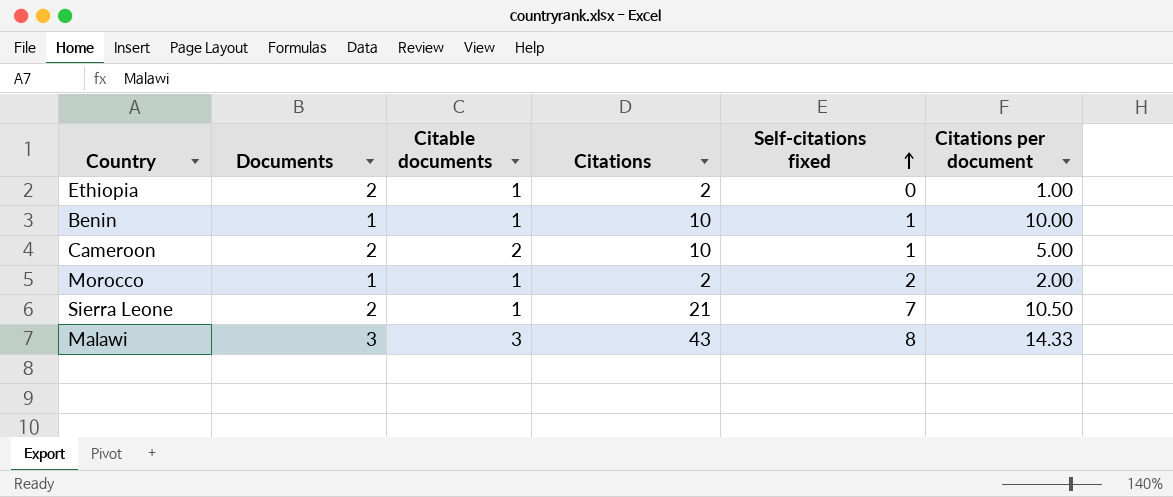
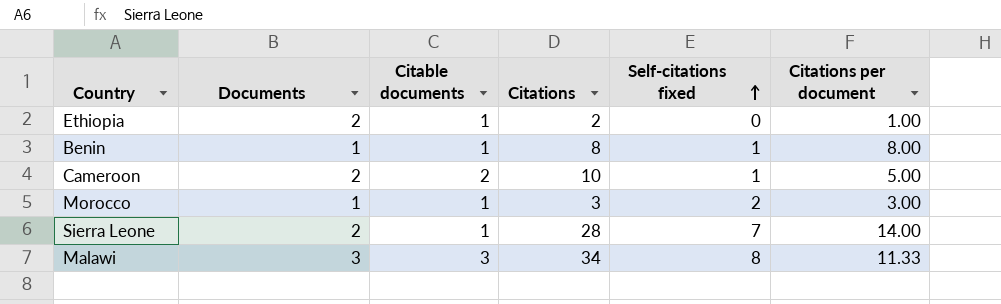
Benin | Citations: 10 -> 8
Benin | Citations per document: 10.00 -> 8.00
Morocco | Citations: 2 -> 3
Morocco | Citations per document: 2.00 -> 3.00
Sierra Leone | Citations: 21 -> 28
Sierra Leone | Citations per document: 10.50 -> 14.00
Malawi | Citations: 43 -> 34
Malawi | Citations per document: 14.33 -> 11.33

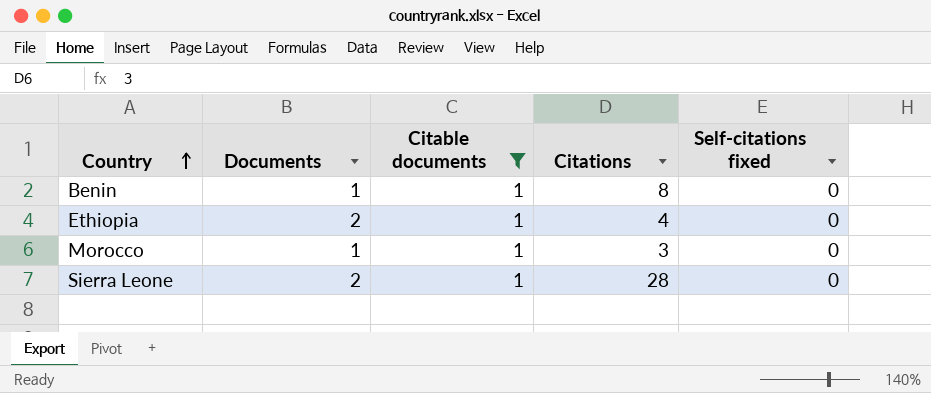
filter: none -> Citable documents = 1
row order: Self-citations fixed ascending -> Country ascending
column Citations per document | formula: [Citations] / [Documents] -> none
Benin | Self-citations fixed: 1 -> 0
Ethiopia | Citations: 2 -> 4
Morocco | Self-citations fixed: 2 -> 0
Sierra Leone | Self-citations fixed: 7 -> 0

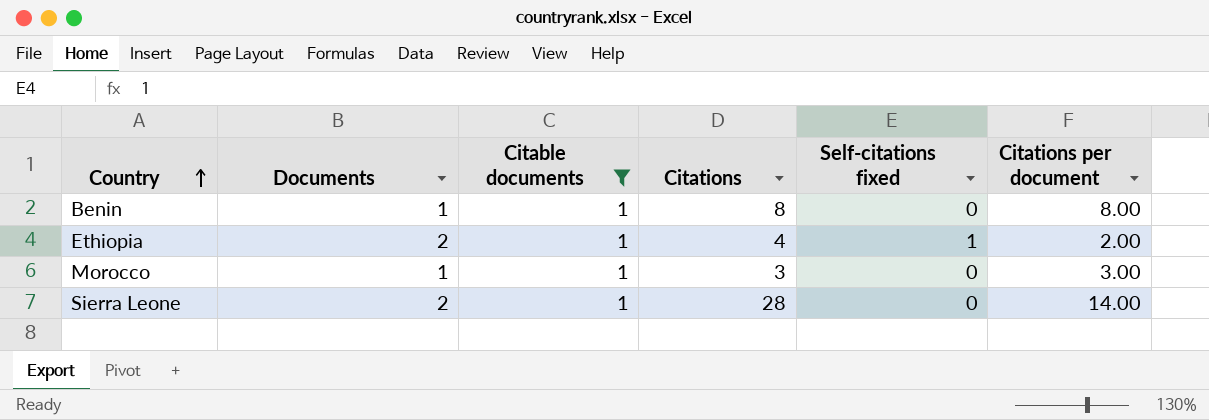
column Citations per document | formula: none -> [Citations] / [Documents]
Ethiopia | Self-citations fixed: 0 -> 1

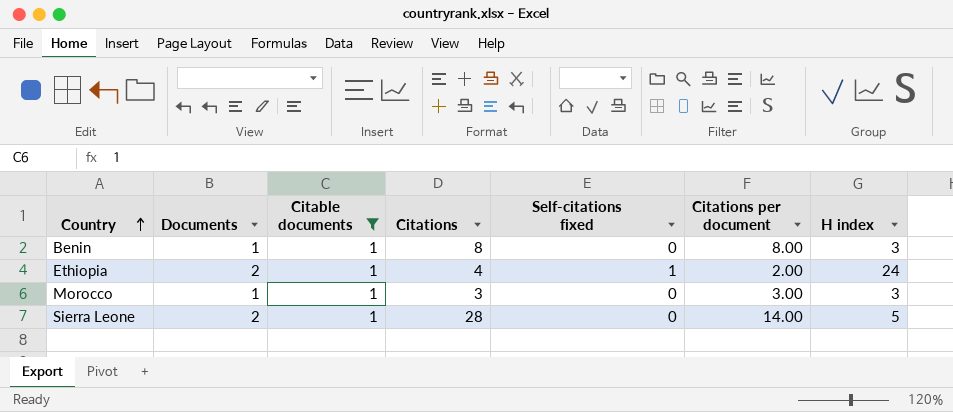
column H index | position: none -> 7

